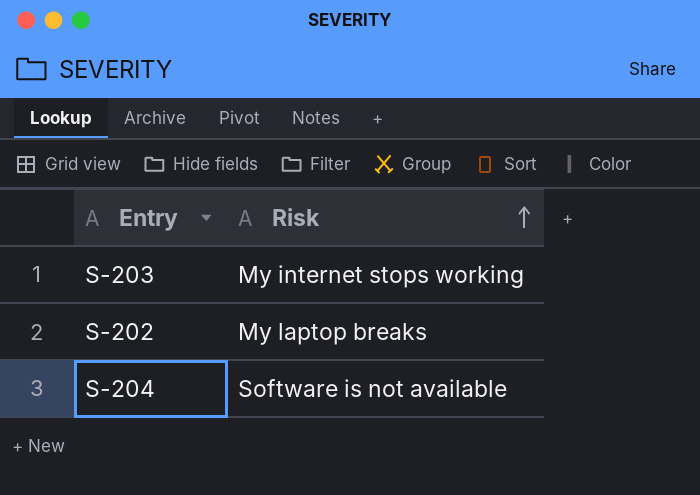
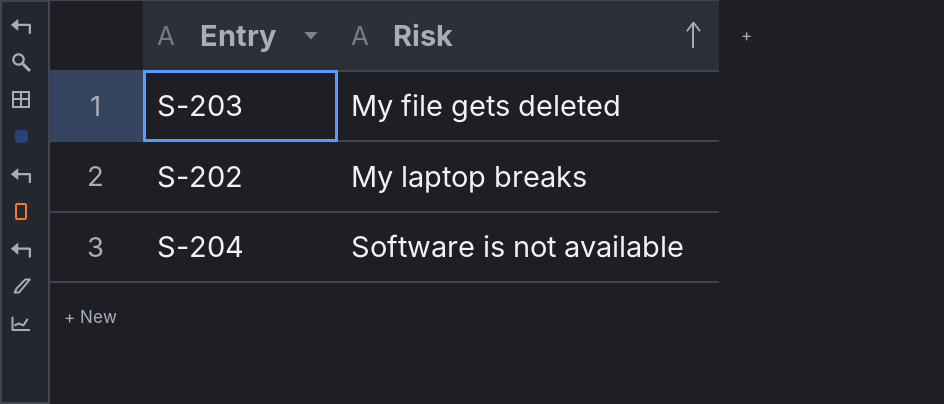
S-203 | Risk: My internet stops working -> My file gets deleted

